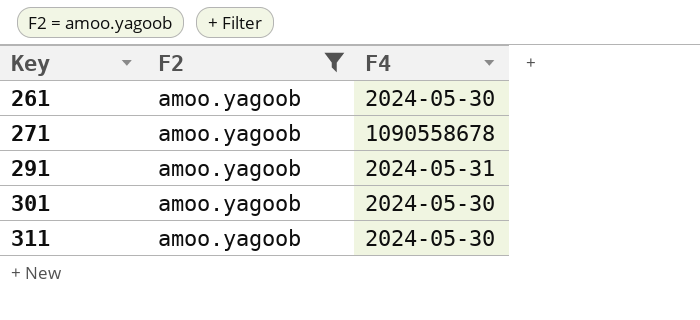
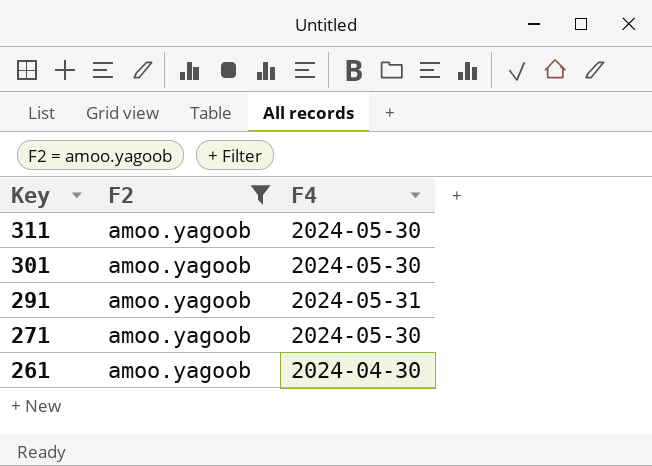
row order: Key ascending -> Key descending
271 | F4: 1090558678 -> 2024-05-30
261 | F4: 2024-05-30 -> 2024-04-30

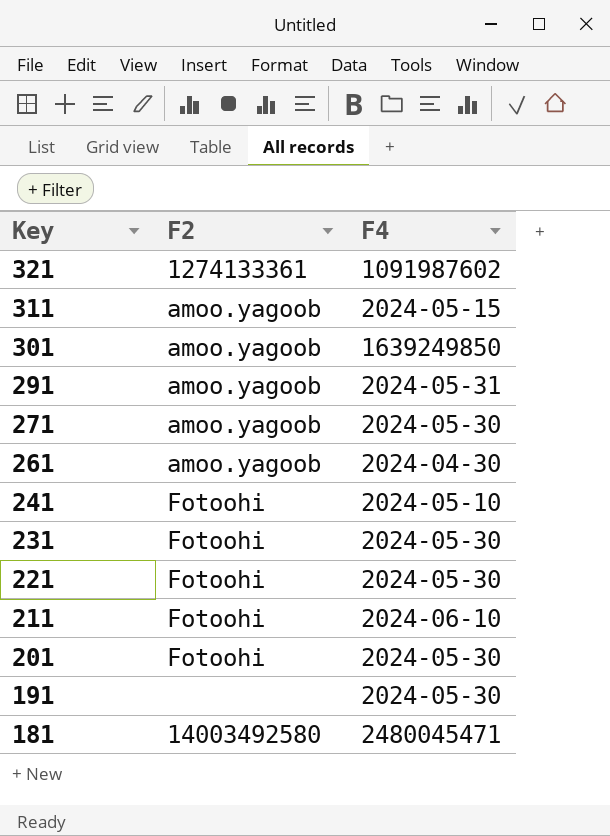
filter: F2 = amoo.yagoob -> none
311 | F4: 2024-05-30 -> 2024-05-15
301 | F4: 2024-05-30 -> 1639249850

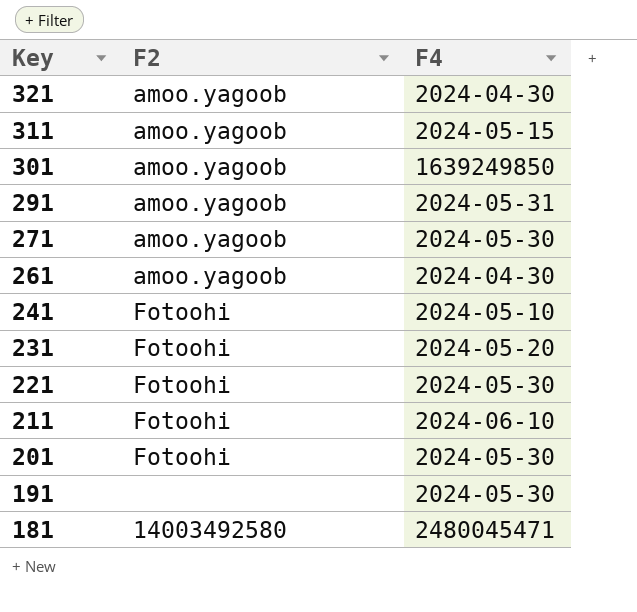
321 | F2: 1274133361 -> amoo.yagoob
321 | F4: 1091987602 -> 2024-04-30
231 | F4: 2024-05-30 -> 2024-05-20

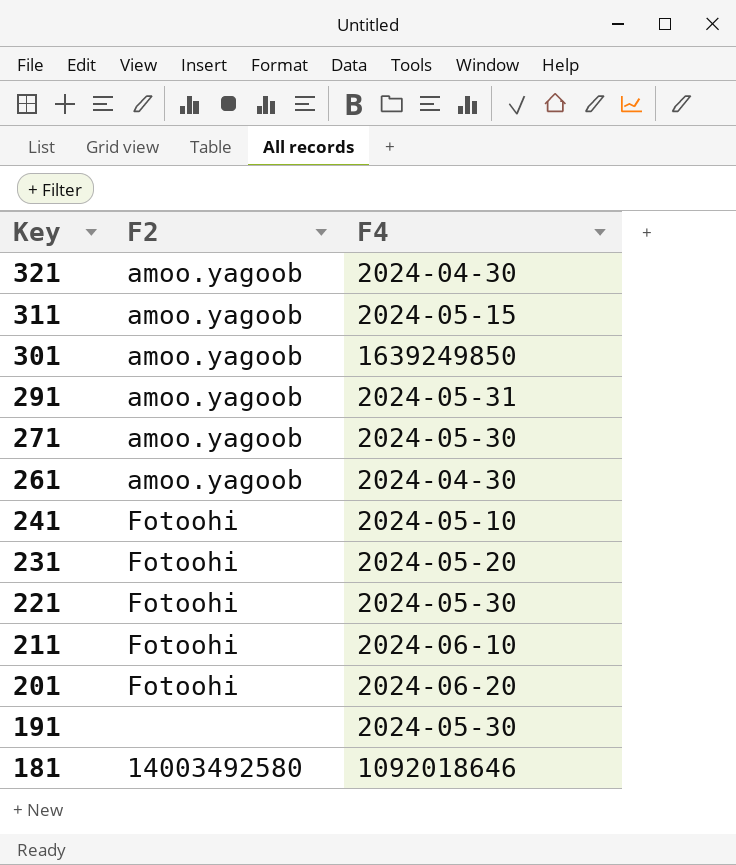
201 | F4: 2024-05-30 -> 2024-06-20
181 | F4: 2480045471 -> 1092018646

